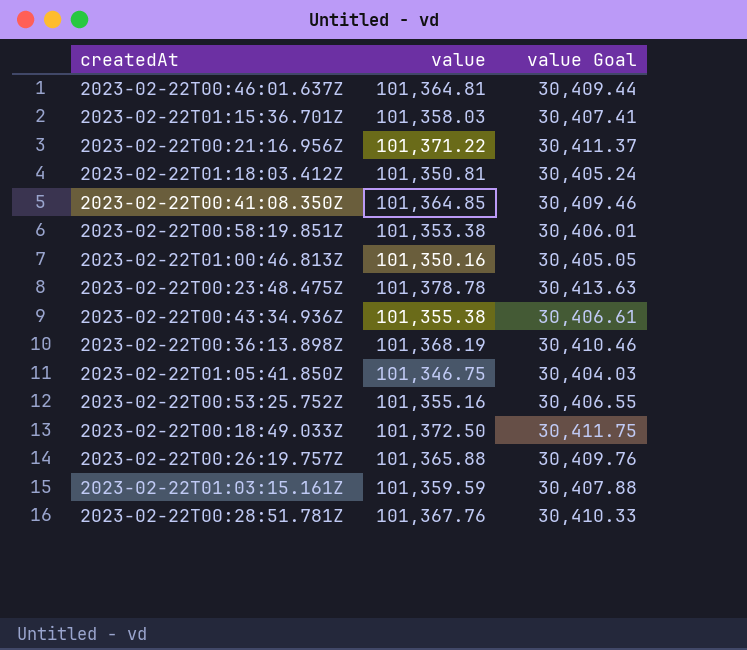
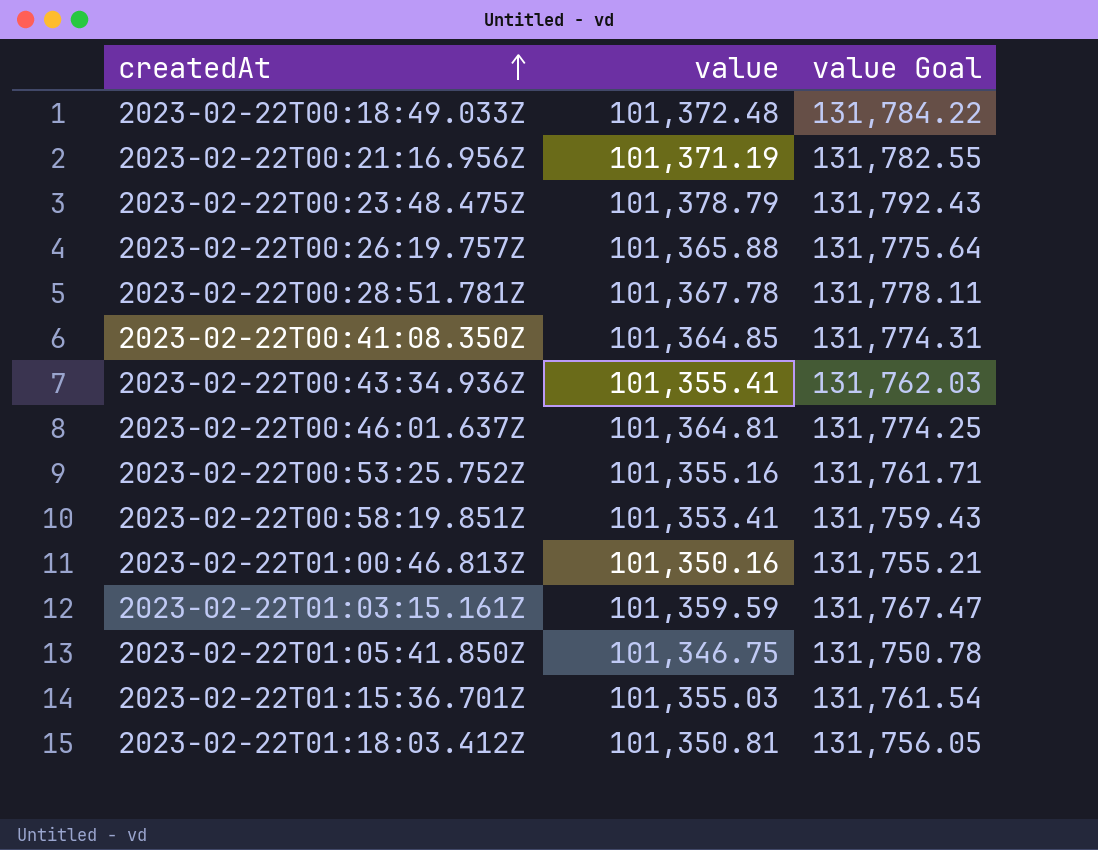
row order: none -> createdAt ascending
column value Goal | formula: [value] * 0.3 -> [value] * 1.3
row 2023-02-22T00:36:13.898Z: 101,368.19 | 30,410.46 -> none
2023-02-22T00:18:49.033Z | value: 101,372.50 -> 101,372.48
2023-02-22T00:21:16.956Z | value: 101,371.22 -> 101,371.19
2023-02-22T00:23:48.475Z | value: 101,378.78 -> 101,378.79
2023-02-22T00:28:51.781Z | value: 101,367.76 -> 101,367.78
2023-02-22T00:43:34.936Z | value: 101,355.38 -> 101,355.41
2023-02-22T00:58:19.851Z | value: 101,353.38 -> 101,353.41
2023-02-22T01:15:36.701Z | value: 101,358.03 -> 101,355.03

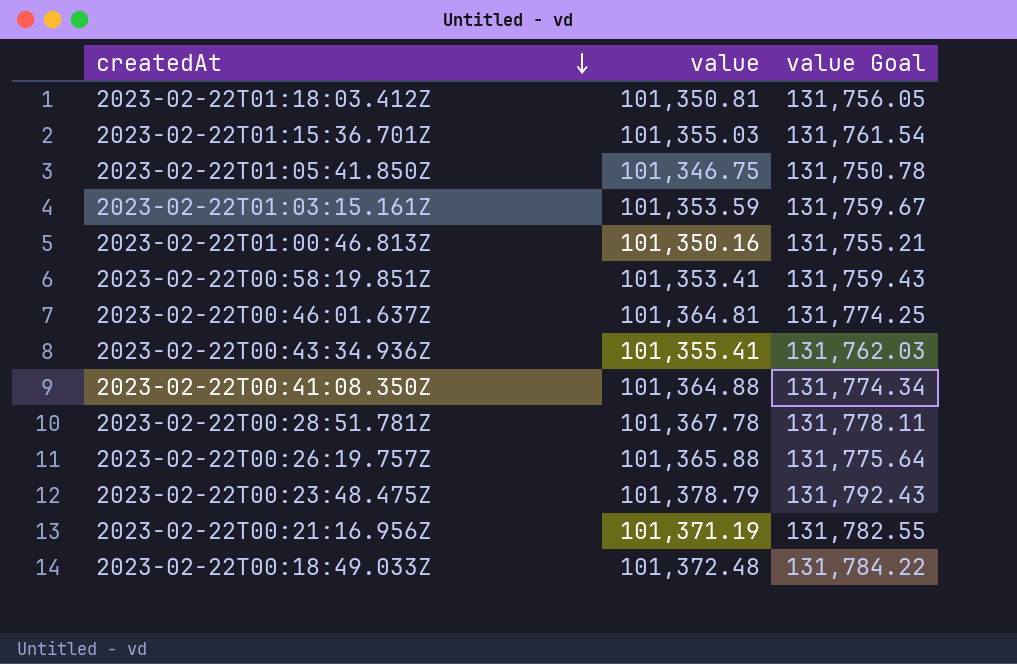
row order: createdAt ascending -> createdAt descending
row 2023-02-22T00:53:25.752Z: 101,355.16 | 131,761.71 -> none
2023-02-22T01:03:15.161Z | value: 101,359.59 -> 101,353.59
2023-02-22T01:03:15.161Z | value Goal: 131,767.47 -> 131,759.67
2023-02-22T00:41:08.350Z | value: 101,364.85 -> 101,364.88
2023-02-22T00:41:08.350Z | value Goal: 131,774.31 -> 131,774.34

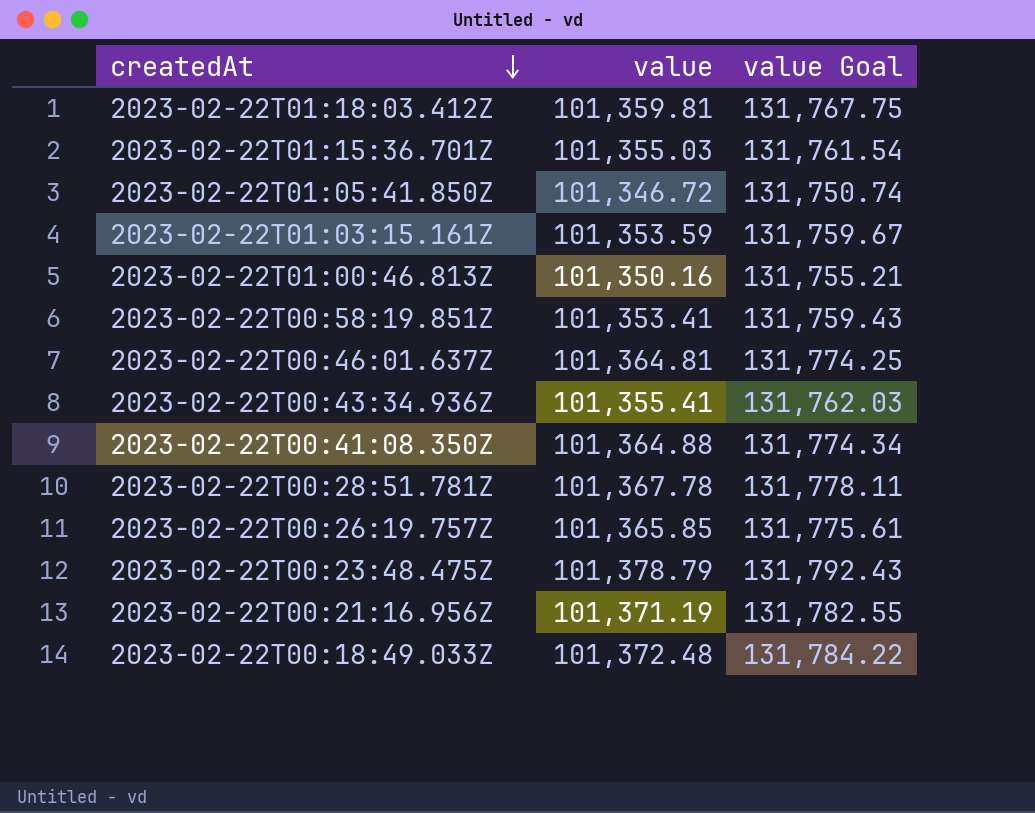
2023-02-22T01:18:03.412Z | value: 101,350.81 -> 101,359.81
2023-02-22T01:18:03.412Z | value Goal: 131,756.05 -> 131,767.75
2023-02-22T01:05:41.850Z | value: 101,346.75 -> 101,346.72
2023-02-22T01:05:41.850Z | value Goal: 131,750.78 -> 131,750.74
2023-02-22T00:26:19.757Z | value: 101,365.88 -> 101,365.85
2023-02-22T00:26:19.757Z | value Goal: 131,775.64 -> 131,775.61

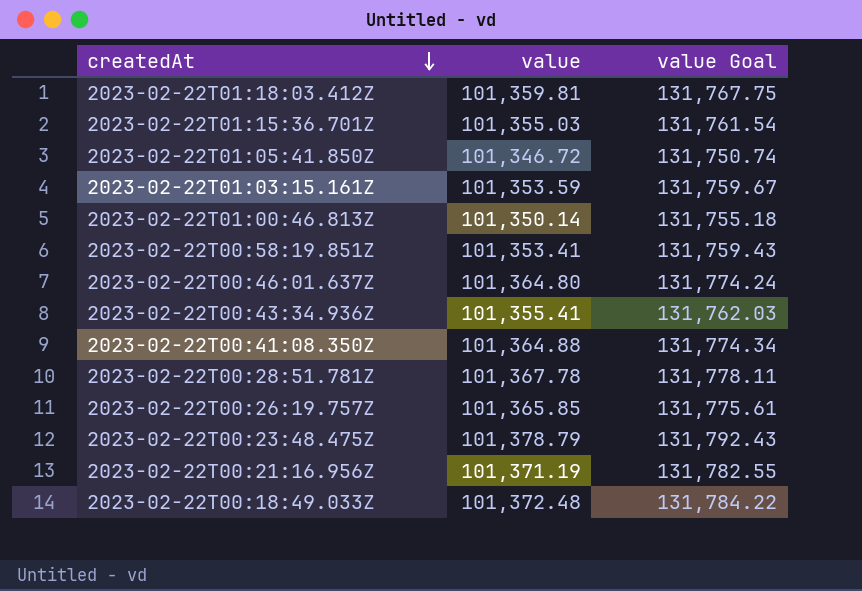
2023-02-22T01:00:46.813Z | value: 101,350.16 -> 101,350.14
2023-02-22T01:00:46.813Z | value Goal: 131,755.21 -> 131,755.18
2023-02-22T00:46:01.637Z | value: 101,364.81 -> 101,364.80
2023-02-22T00:46:01.637Z | value Goal: 131,774.25 -> 131,774.24

